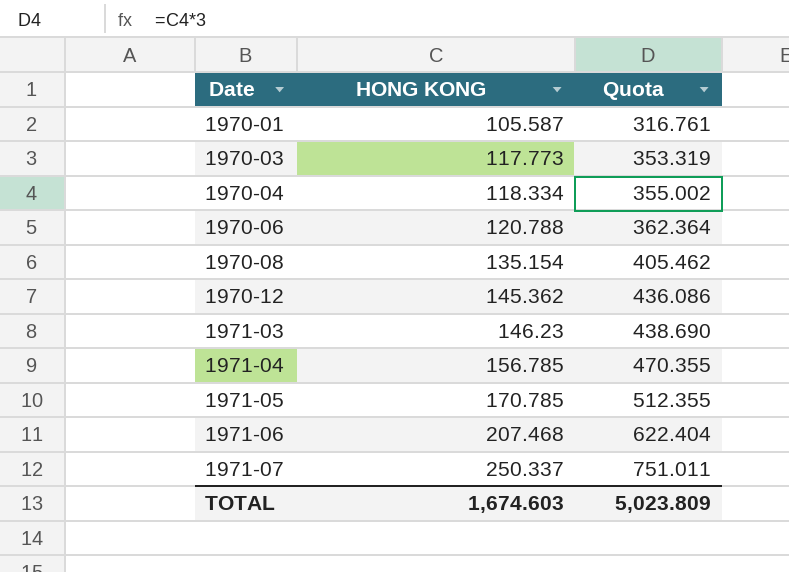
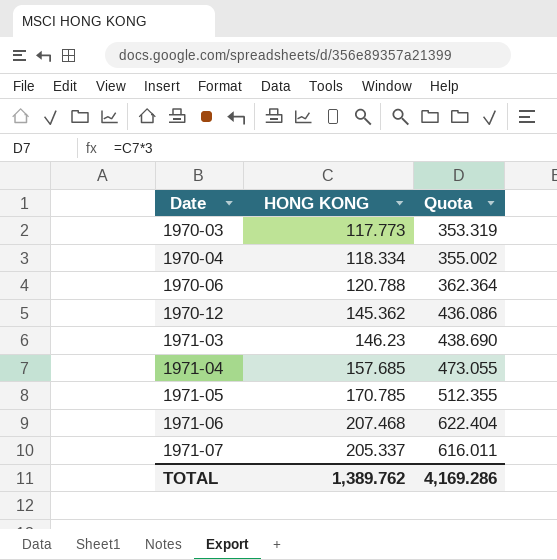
row 1970-01: 105.587 | 316.761 -> none
row 1970-08: 135.154 | 405.462 -> none
1971-04 | HONG KONG: 156.785 -> 157.685
1971-04 | Quota: 470.355 -> 473.055
1971-07 | HONG KONG: 250.337 -> 205.337
1971-07 | Quota: 751.011 -> 616.011
TOTAL | HONG KONG: 1,674.603 -> 1,389.762
TOTAL | Quota: 5,023.809 -> 4,169.286

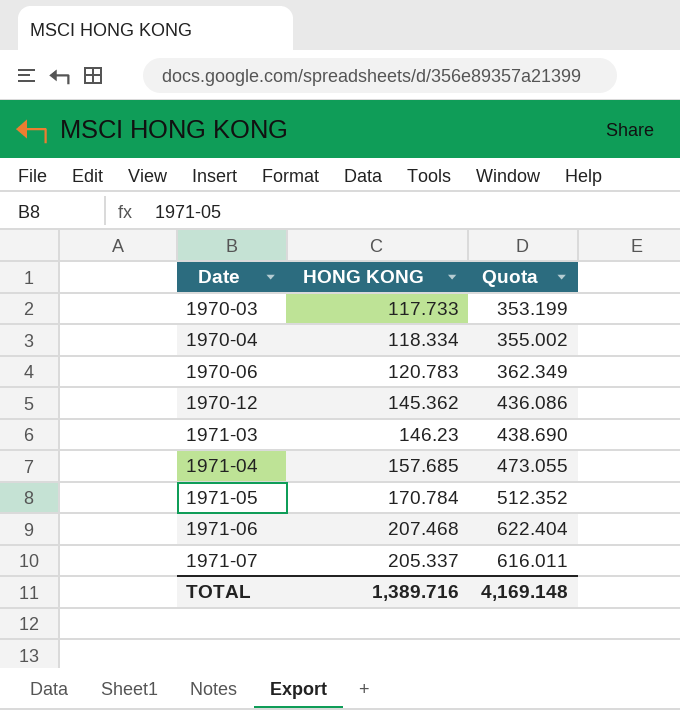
1970-03 | HONG KONG: 117.773 -> 117.733
1970-03 | Quota: 353.319 -> 353.199
1970-06 | HONG KONG: 120.788 -> 120.783
1970-06 | Quota: 362.364 -> 362.349
1971-05 | HONG KONG: 170.785 -> 170.784
1971-05 | Quota: 512.355 -> 512.352
TOTAL | HONG KONG: 1,389.762 -> 1,389.716
TOTAL | Quota: 4,169.286 -> 4,169.148

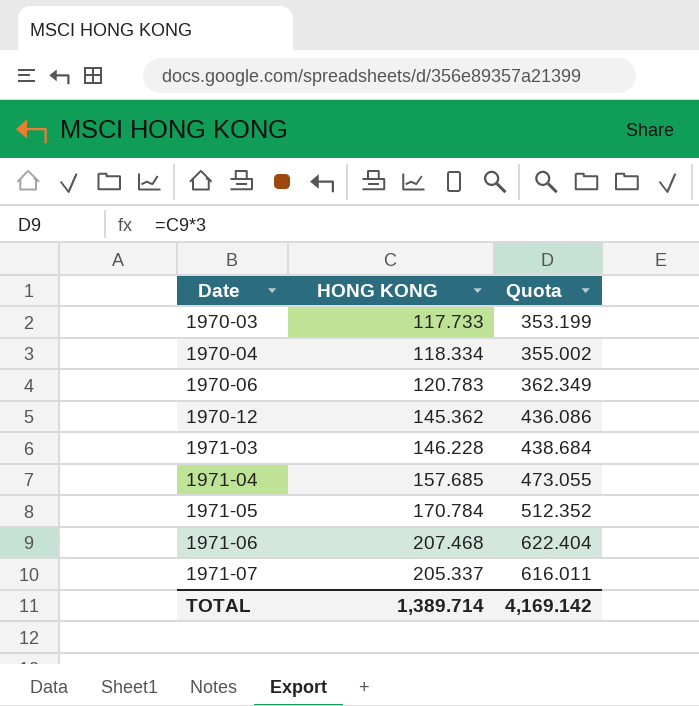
1971-03 | HONG KONG: 146.23 -> 146.228
1971-03 | Quota: 438.690 -> 438.684
TOTAL | HONG KONG: 1,389.716 -> 1,389.714
TOTAL | Quota: 4,169.148 -> 4,169.142

